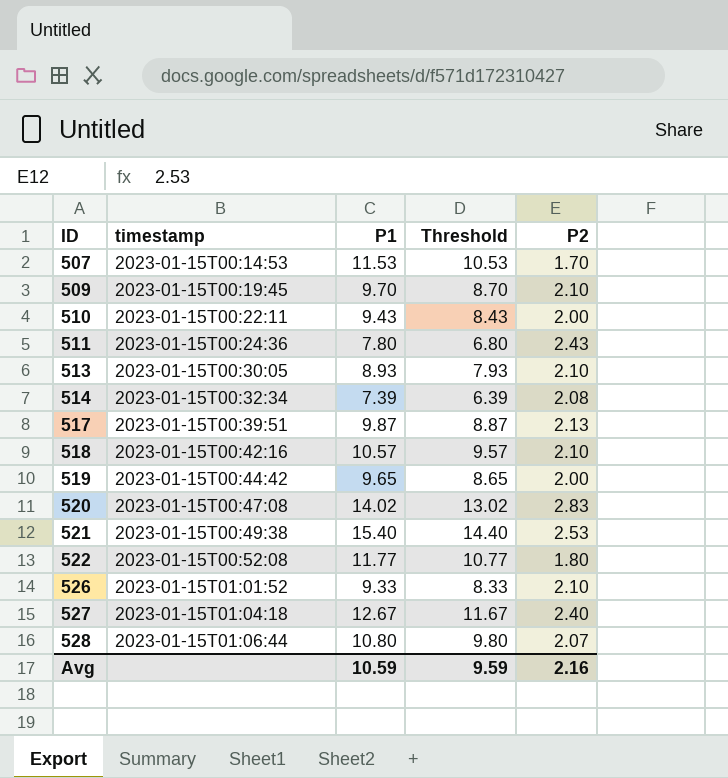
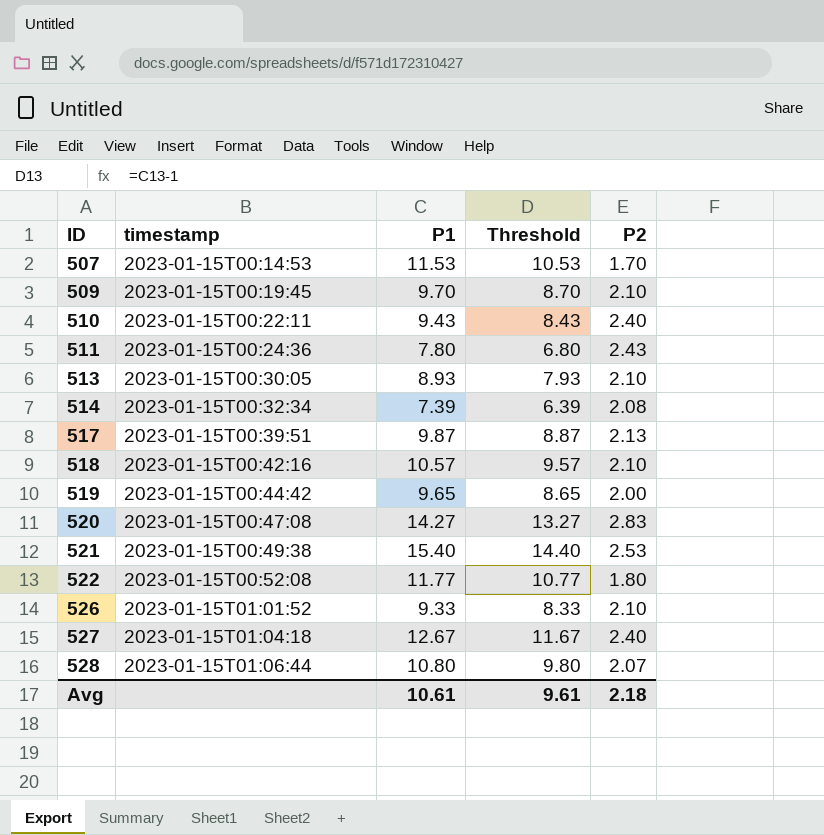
510 | P2: 2.00 -> 2.40
520 | P1: 14.02 -> 14.27
520 | Threshold: 13.02 -> 13.27
Avg | P1: 10.59 -> 10.61
Avg | Threshold: 9.59 -> 9.61
Avg | P2: 2.16 -> 2.18

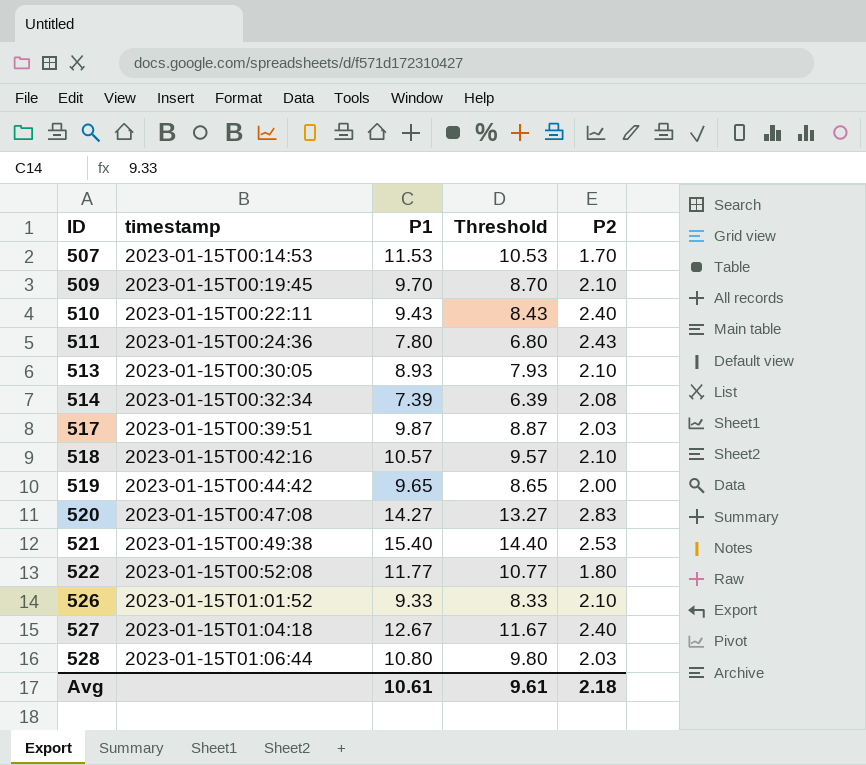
517 | P2: 2.13 -> 2.03
528 | P2: 2.07 -> 2.03

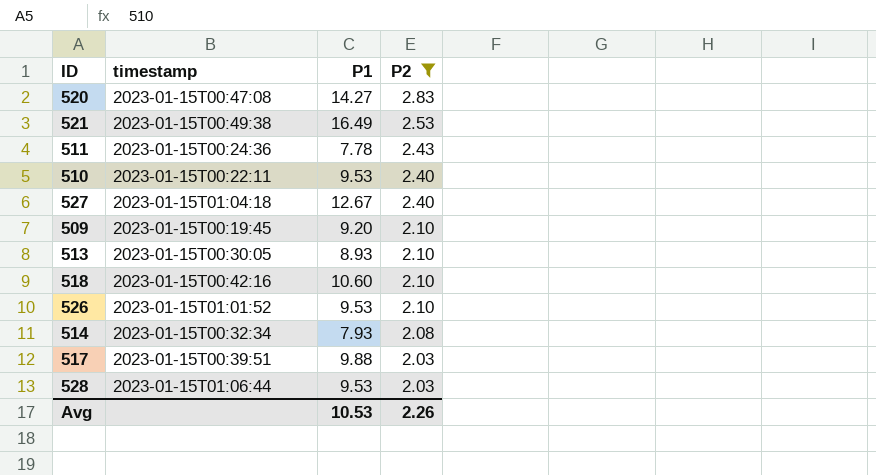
filter: none -> P2 >= 2.03
row order: ID ascending -> P2 descending
column Threshold | formula: [P1] - 1 -> none
521 | P1: 15.40 -> 16.49
511 | P1: 7.80 -> 7.78
510 | P1: 9.43 -> 9.53
509 | P1: 9.70 -> 9.20
518 | P1: 10.57 -> 10.60
526 | P1: 9.33 -> 9.53
514 | P1: 7.39 -> 7.93
517 | P1: 9.87 -> 9.88
528 | P1: 10.80 -> 9.53
Avg | P1: 10.61 -> 10.53
Avg | P2: 2.18 -> 2.26

